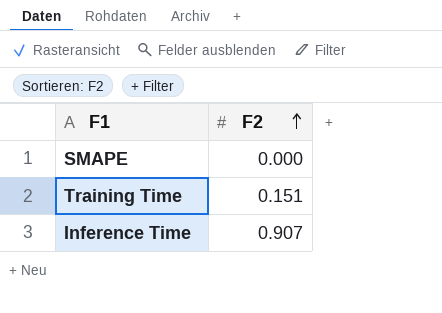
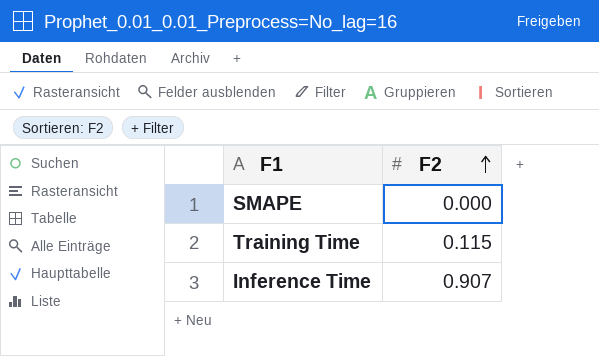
Training Time | F2: 0.151 -> 0.115

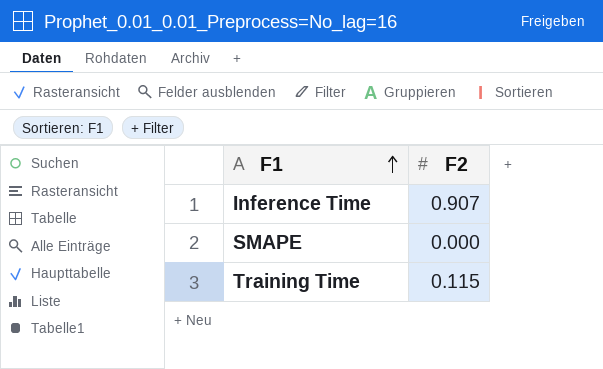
row order: F2 ascending -> F1 ascending

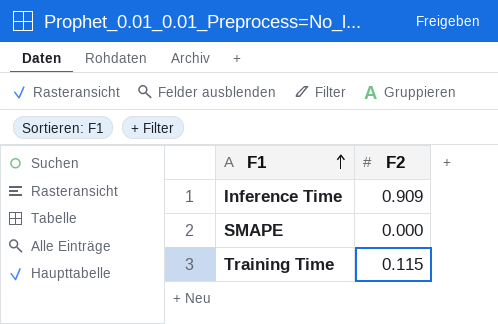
Inference Time | F2: 0.907 -> 0.909

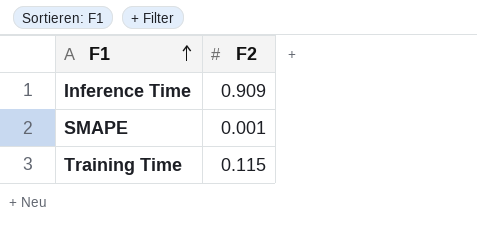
SMAPE | F2: 0.000 -> 0.001

